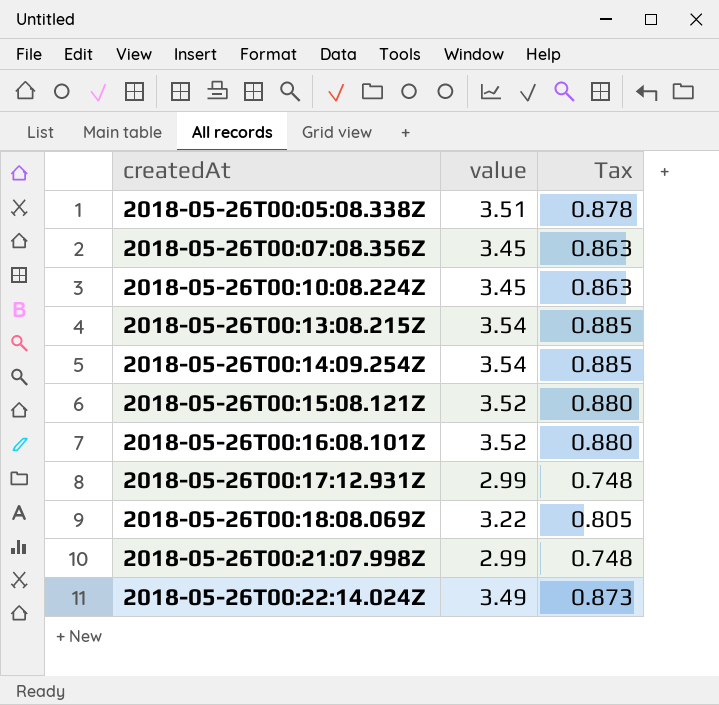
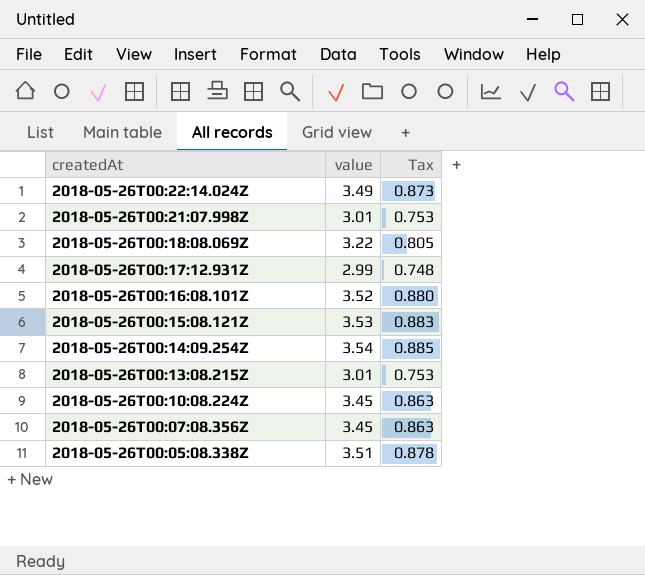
row order: createdAt ascending -> createdAt descending
2018-05-26T00:21:07.998Z | value: 2.99 -> 3.01
2018-05-26T00:21:07.998Z | Tax: 0.748 -> 0.753
2018-05-26T00:15:08.121Z | value: 3.52 -> 3.53
2018-05-26T00:15:08.121Z | Tax: 0.880 -> 0.883
2018-05-26T00:13:08.215Z | value: 3.54 -> 3.01
2018-05-26T00:13:08.215Z | Tax: 0.885 -> 0.753

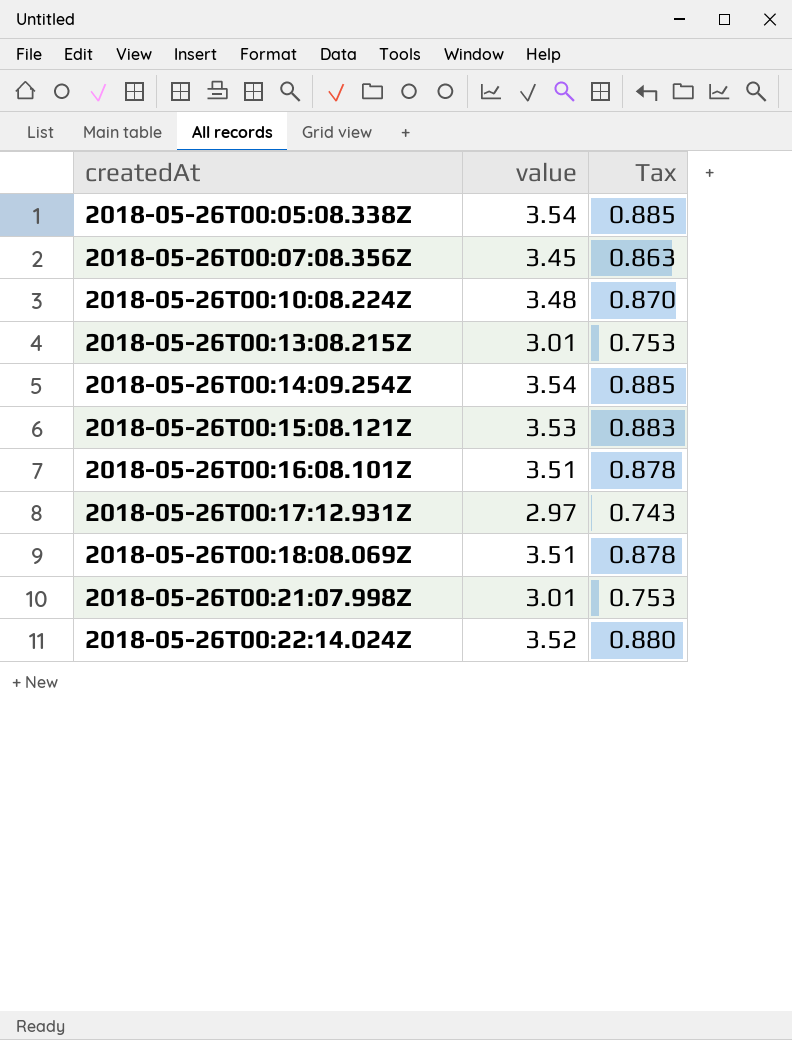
row order: createdAt descending -> createdAt ascending
2018-05-26T00:05:08.338Z | value: 3.51 -> 3.54
2018-05-26T00:05:08.338Z | Tax: 0.878 -> 0.885
2018-05-26T00:10:08.224Z | value: 3.45 -> 3.48
2018-05-26T00:10:08.224Z | Tax: 0.863 -> 0.870
2018-05-26T00:16:08.101Z | value: 3.52 -> 3.51
2018-05-26T00:16:08.101Z | Tax: 0.880 -> 0.878
2018-05-26T00:17:12.931Z | value: 2.99 -> 2.97
2018-05-26T00:17:12.931Z | Tax: 0.748 -> 0.743
2018-05-26T00:18:08.069Z | value: 3.22 -> 3.51
2018-05-26T00:18:08.069Z | Tax: 0.805 -> 0.878
2018-05-26T00:22:14.024Z | value: 3.49 -> 3.52
2018-05-26T00:22:14.024Z | Tax: 0.873 -> 0.880

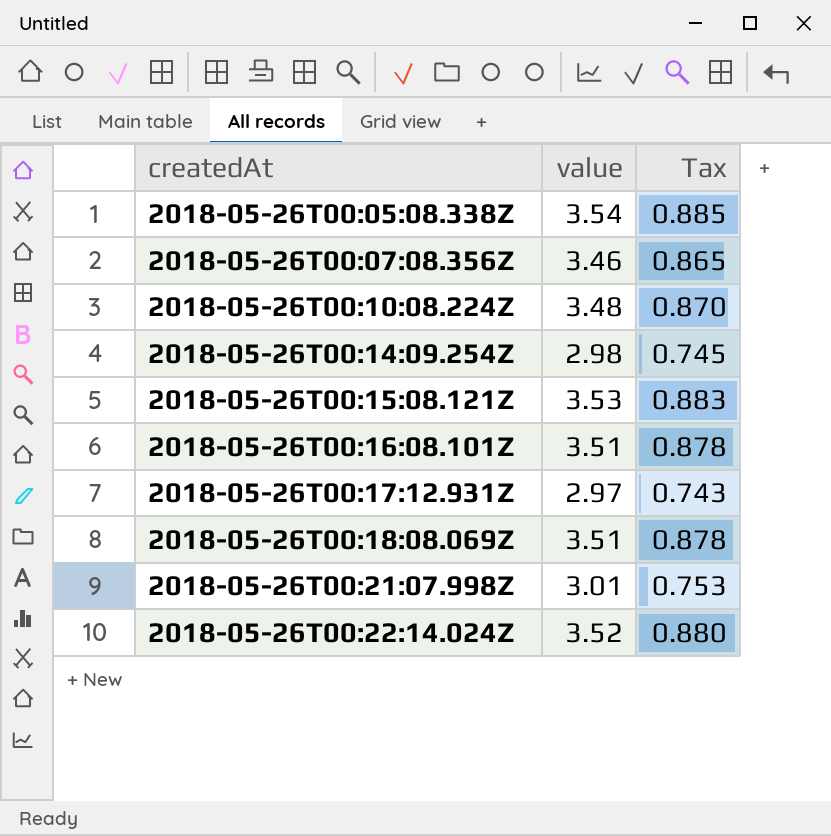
row 2018-05-26T00:13:08.215Z: 3.01 | 0.753 -> none
2018-05-26T00:07:08.356Z | value: 3.45 -> 3.46
2018-05-26T00:07:08.356Z | Tax: 0.863 -> 0.865
2018-05-26T00:14:09.254Z | value: 3.54 -> 2.98
2018-05-26T00:14:09.254Z | Tax: 0.885 -> 0.745

